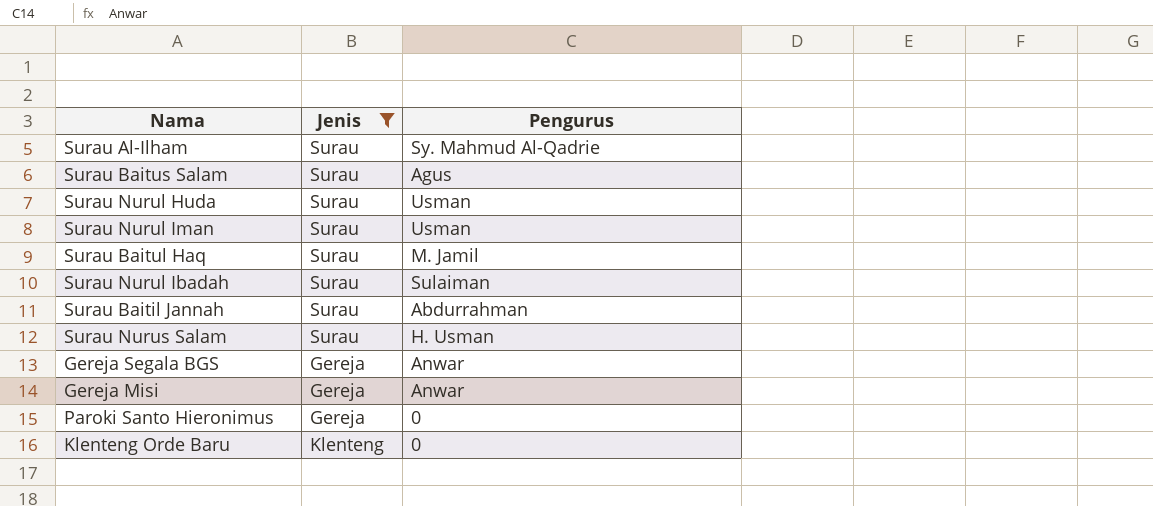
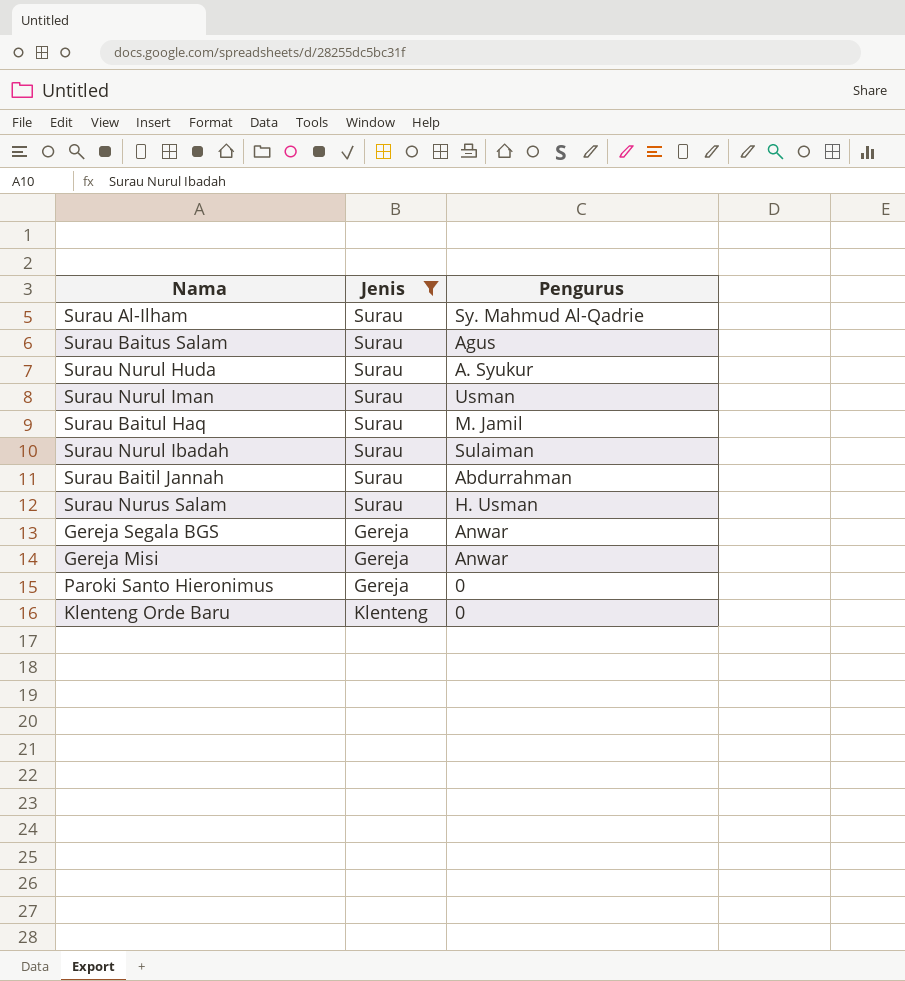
Surau Nurul Huda | Pengurus: Usman -> A. Syukur

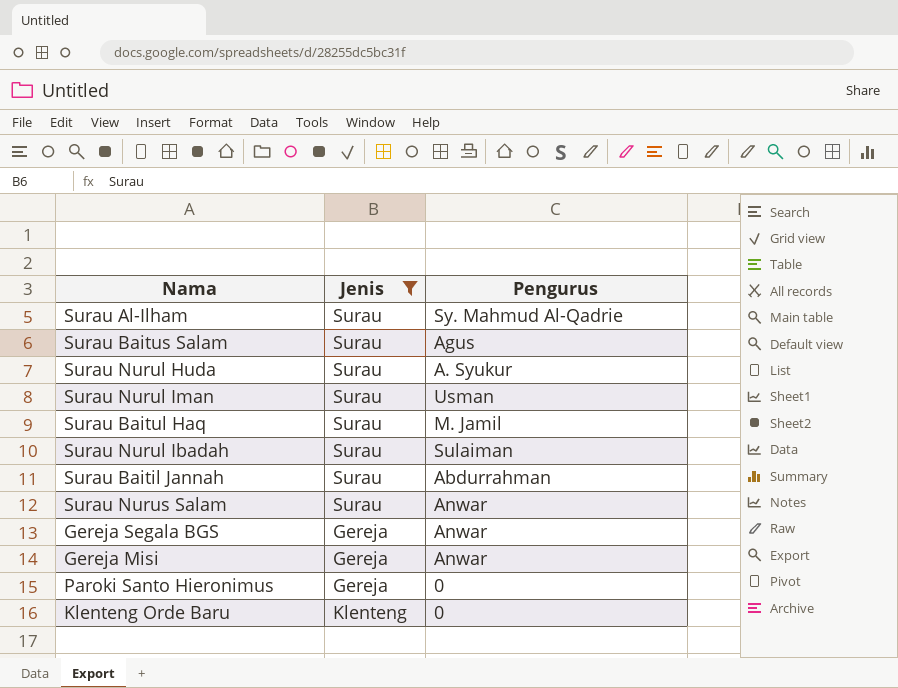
Surau Nurus Salam | Pengurus: H. Usman -> Anwar

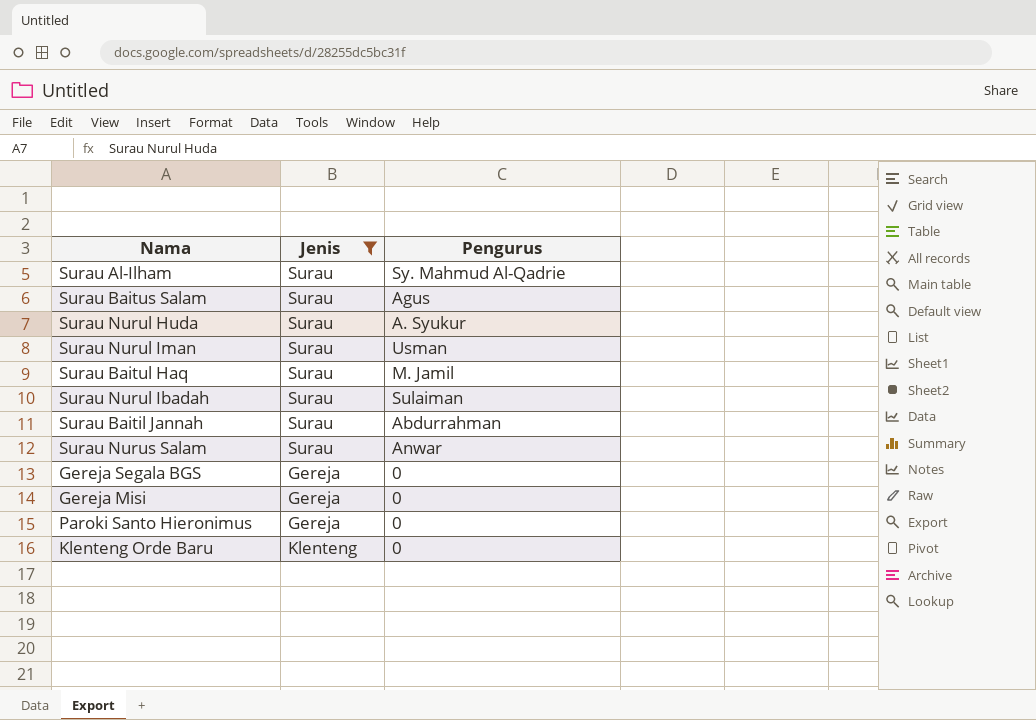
Gereja Segala BGS | Pengurus: Anwar -> 0
Gereja Misi | Pengurus: Anwar -> 0

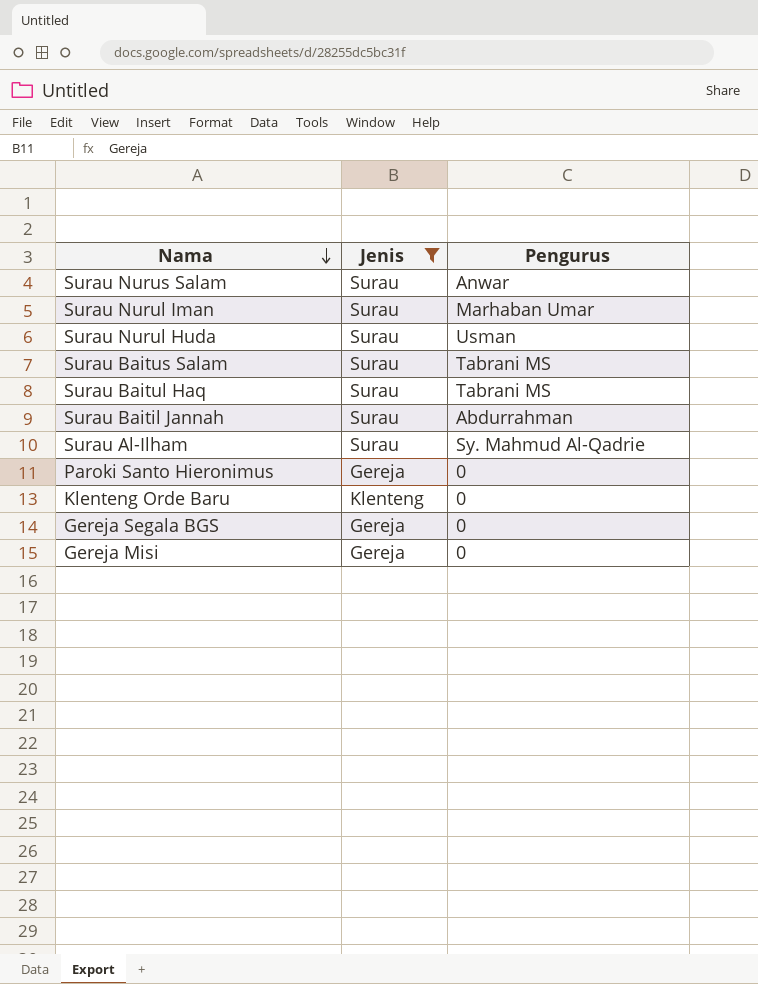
row order: none -> Nama descending
row Surau Nurul Ibadah: Surau | Sulaiman -> none
Surau Nurul Iman | Pengurus: Usman -> Marhaban Umar
Surau Nurul Huda | Pengurus: A. Syukur -> Usman
Surau Baitus Salam | Pengurus: Agus -> Tabrani MS
Surau Baitul Haq | Pengurus: M. Jamil -> Tabrani MS

